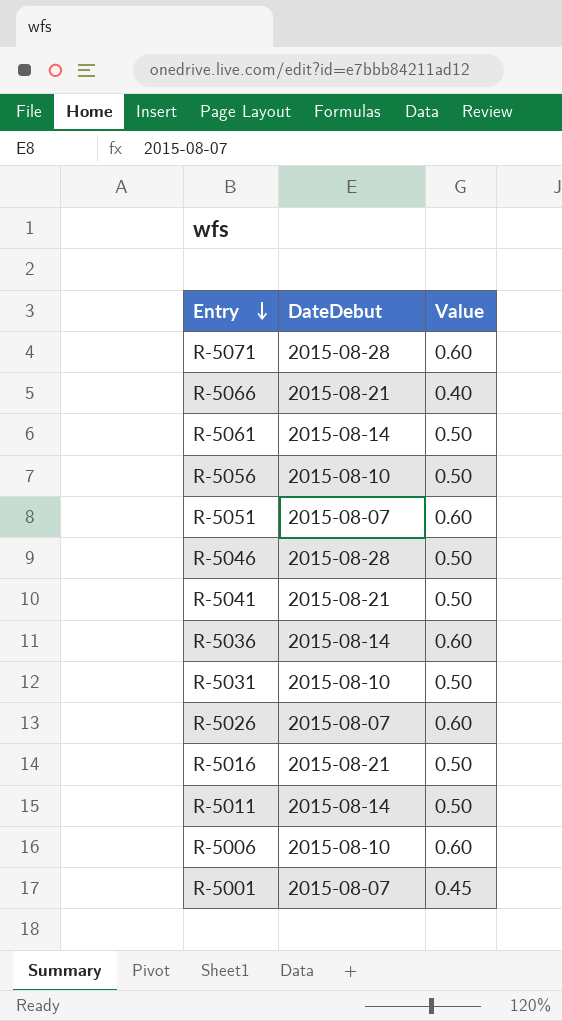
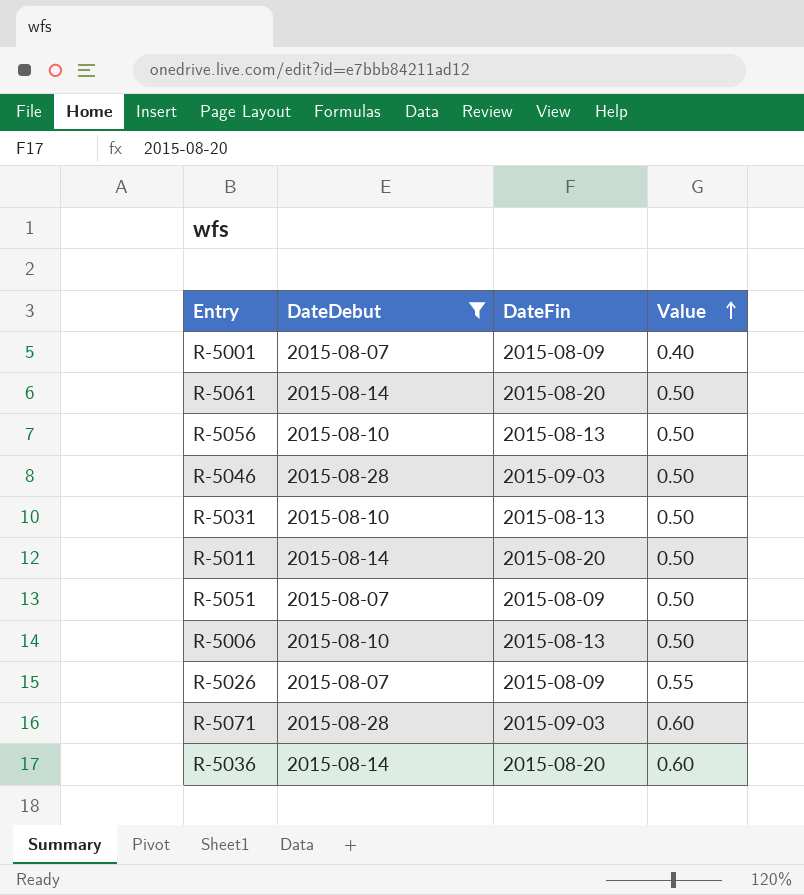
filter: none -> DateDebut != 2015-08-21
row order: Entry descending -> Value ascending
column DateFin | position: none -> 3
R-5001 | Value: 0.45 -> 0.40
R-5051 | Value: 0.60 -> 0.50
R-5006 | Value: 0.60 -> 0.50
R-5026 | Value: 0.60 -> 0.55

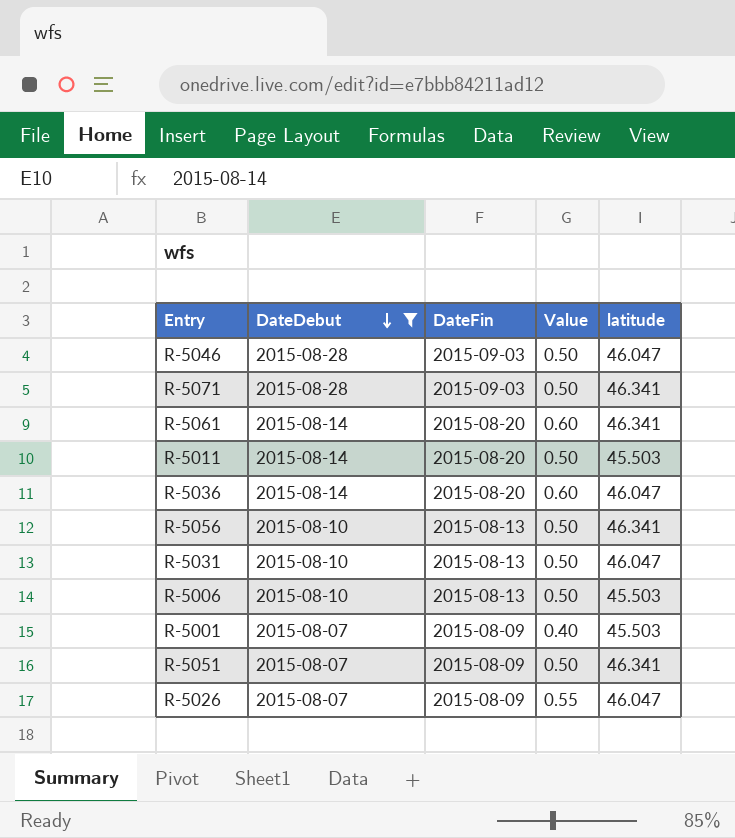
row order: Value ascending -> DateDebut descending
column latitude | position: none -> 5
R-5071 | Value: 0.60 -> 0.50
R-5061 | Value: 0.50 -> 0.60

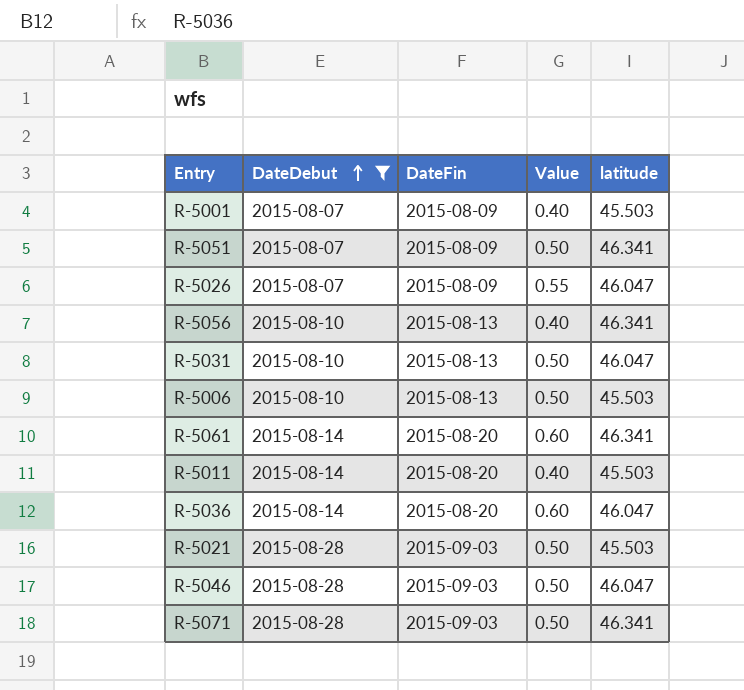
row order: DateDebut descending -> DateDebut ascending
R-5056 | Value: 0.50 -> 0.40
R-5011 | Value: 0.50 -> 0.40
row R-5021: none -> 2015-08-28 | 2015-09-03 | 0.50 | 45.503

